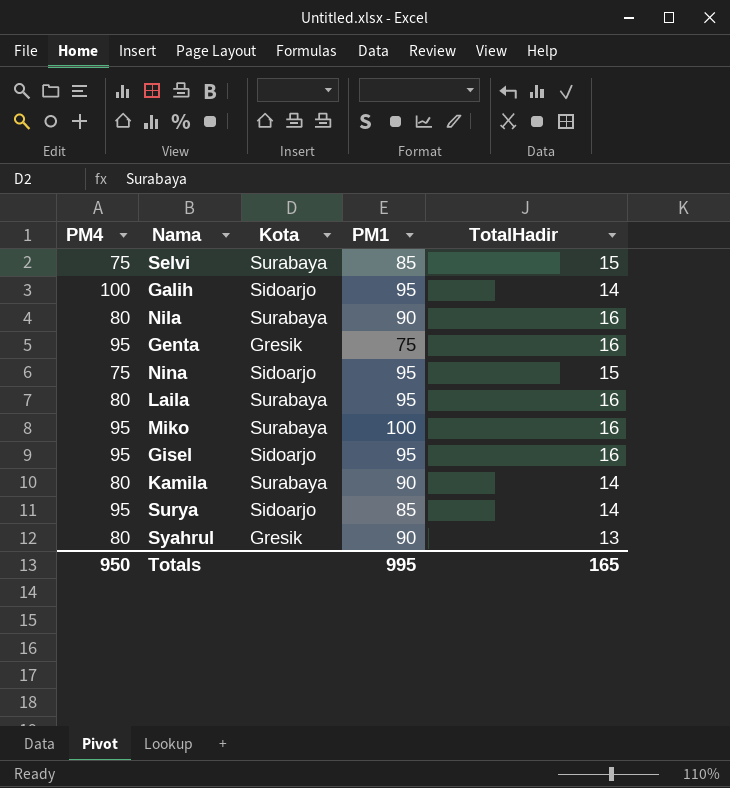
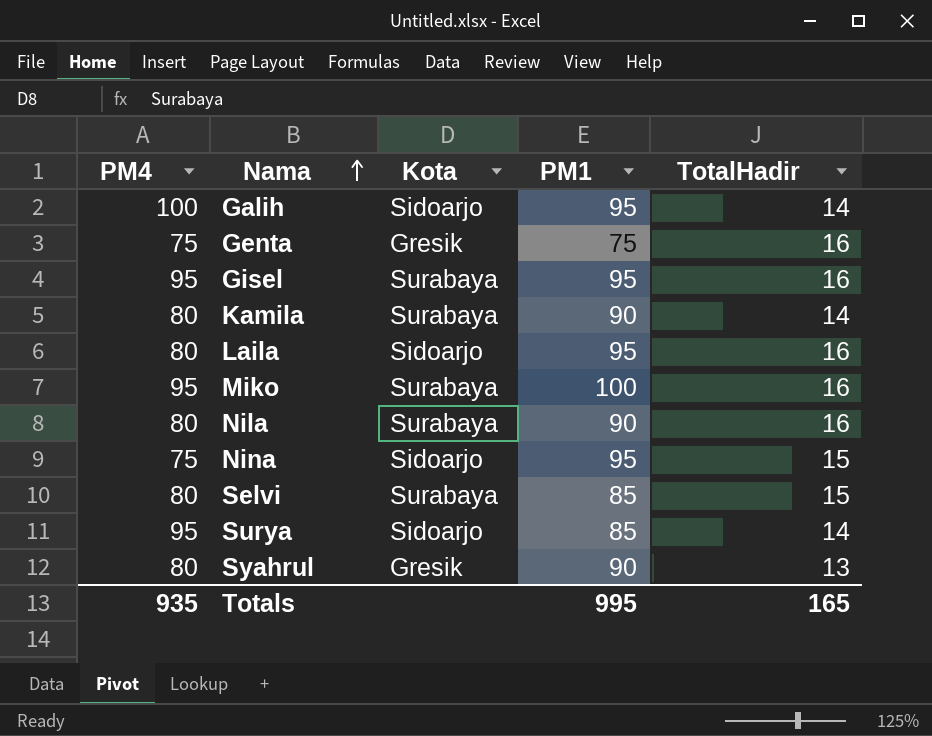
row order: none -> Nama ascending
Genta | PM4: 95 -> 75
Gisel | Kota: Sidoarjo -> Surabaya
Laila | Kota: Surabaya -> Sidoarjo
Selvi | PM4: 75 -> 80
Totals | PM4: 950 -> 935

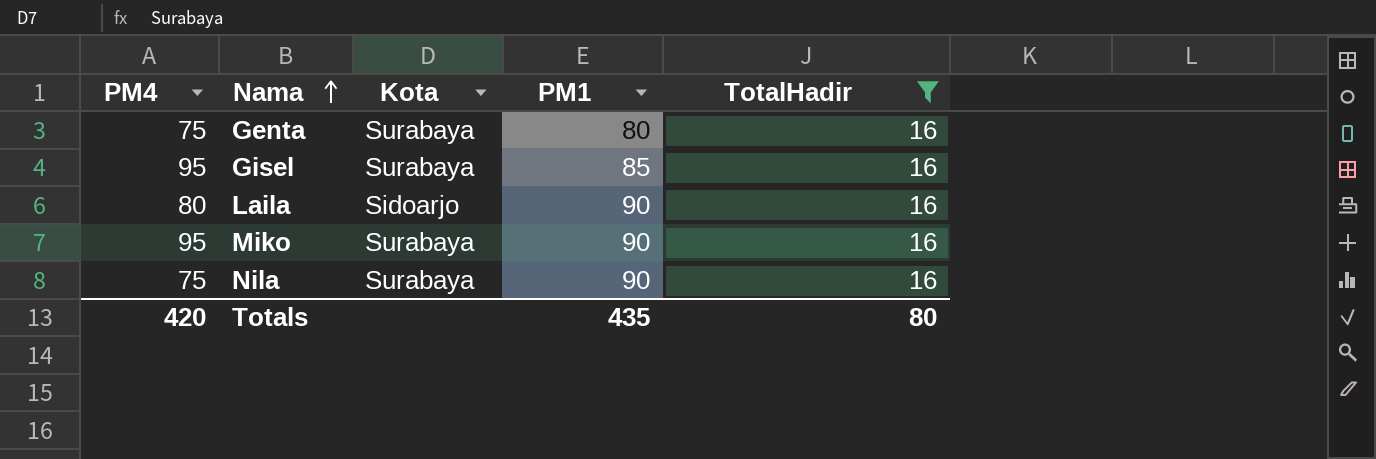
filter: none -> TotalHadir = 16
Genta | Kota: Gresik -> Surabaya
Genta | PM1: 75 -> 80
Gisel | PM1: 95 -> 85
Laila | PM1: 95 -> 90
Miko | PM1: 100 -> 90
Nila | PM4: 80 -> 75
Totals | PM4: 935 -> 420
Totals | PM1: 995 -> 435
Totals | TotalHadir: 165 -> 80

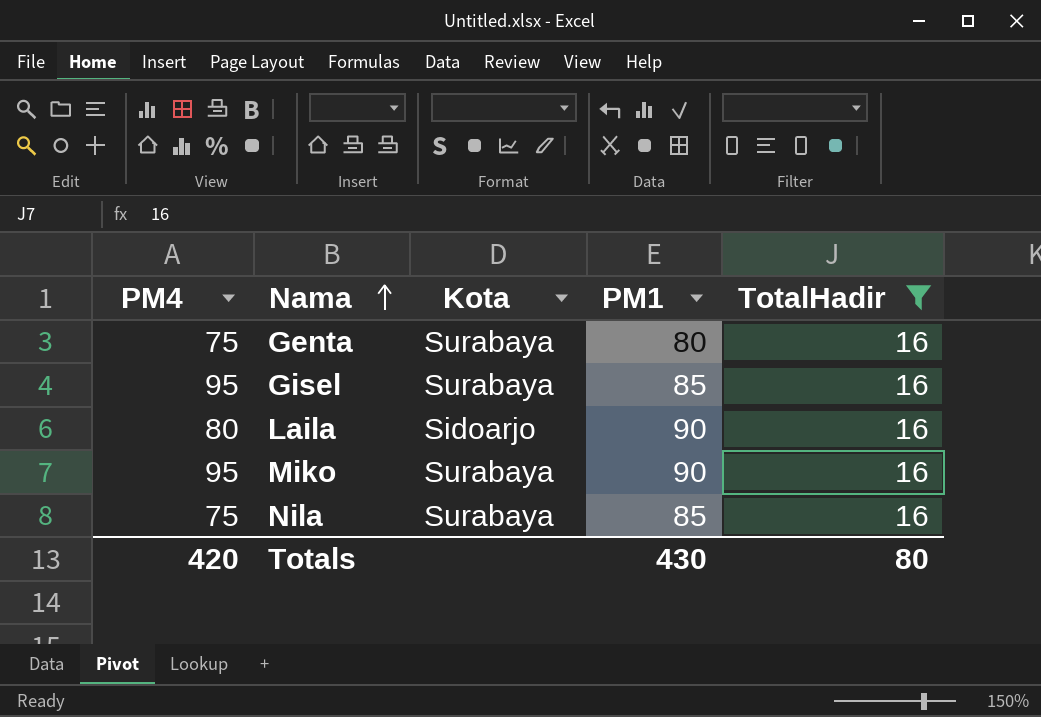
Nila | PM1: 90 -> 85
Totals | PM1: 435 -> 430

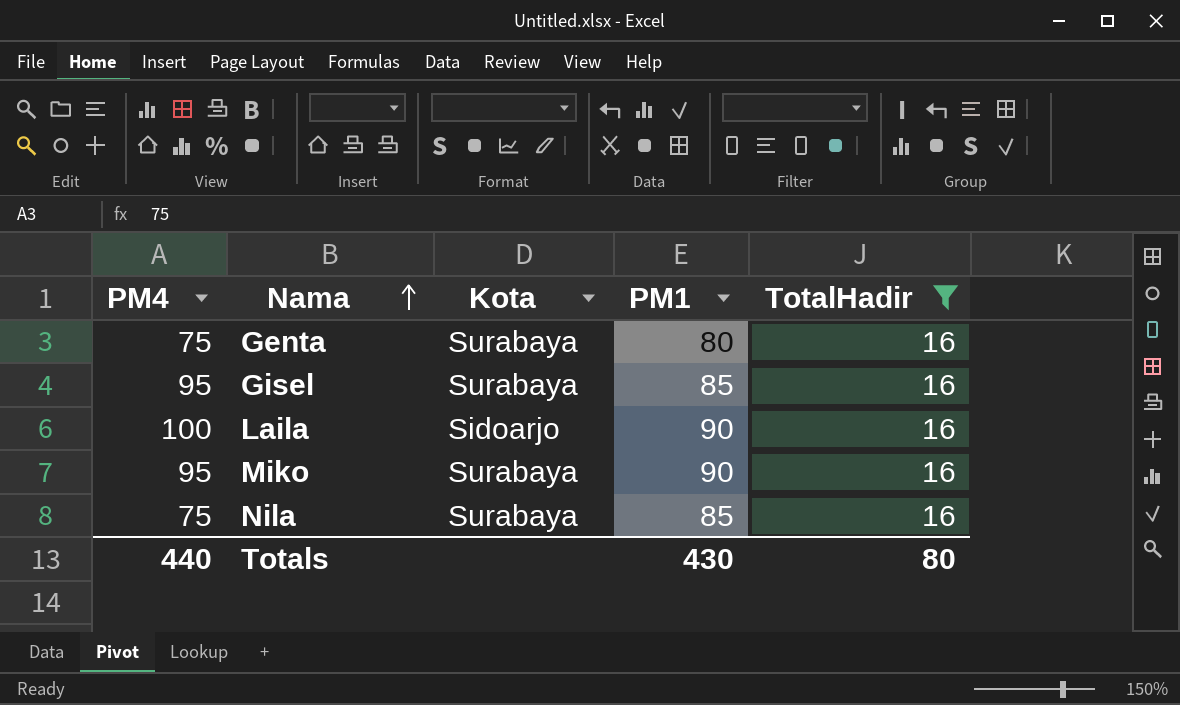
Laila | PM4: 80 -> 100
Totals | PM4: 420 -> 440

